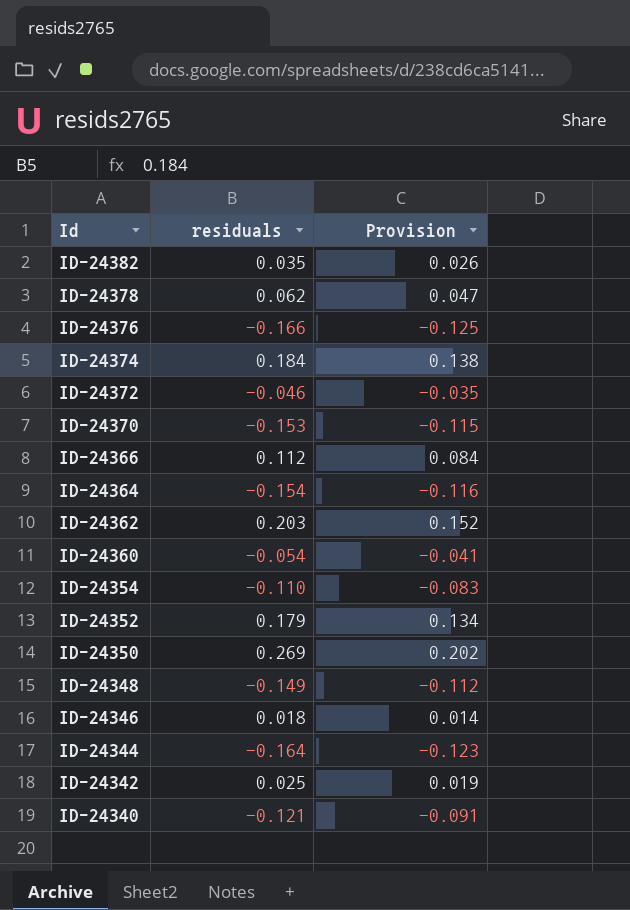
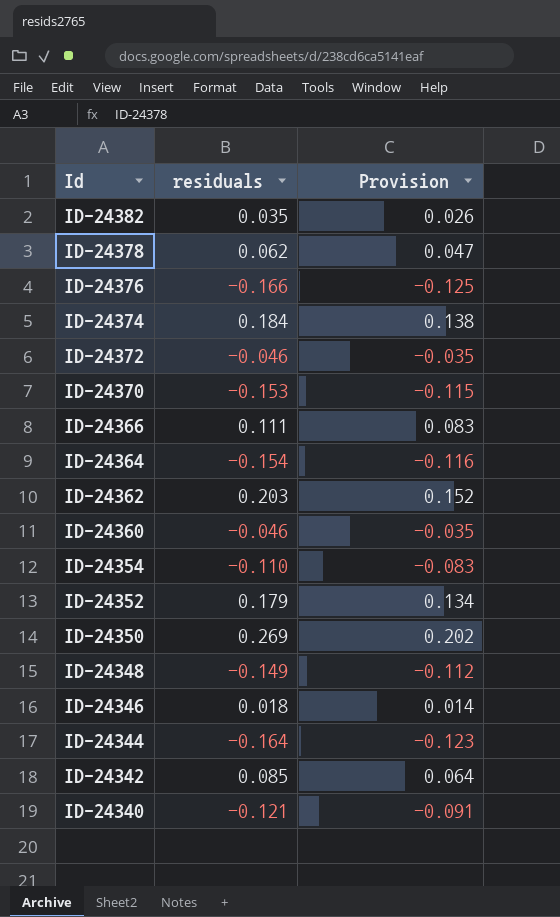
ID-24366 | residuals: 0.112 -> 0.111
ID-24366 | Provision: 0.084 -> 0.083
ID-24360 | residuals: -0.054 -> -0.046
ID-24360 | Provision: -0.041 -> -0.035
ID-24342 | residuals: 0.025 -> 0.085
ID-24342 | Provision: 0.019 -> 0.064

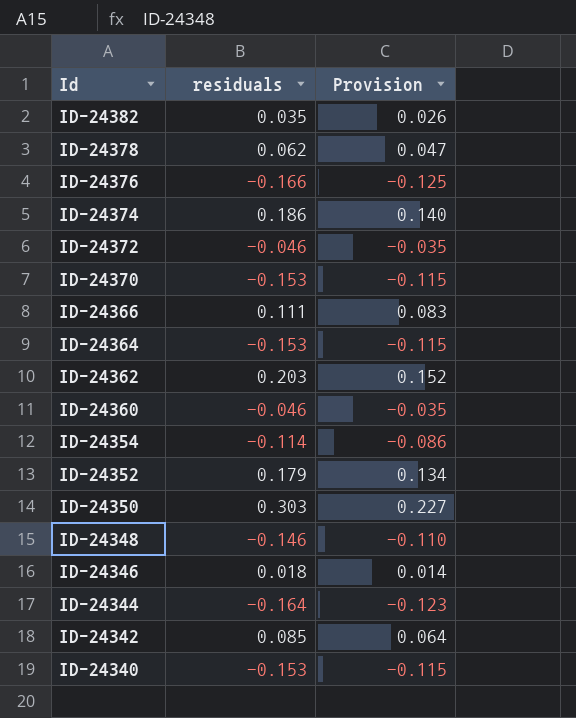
ID-24374 | residuals: 0.184 -> 0.186
ID-24374 | Provision: 0.138 -> 0.140
ID-24364 | residuals: -0.154 -> -0.153
ID-24364 | Provision: -0.116 -> -0.115
ID-24354 | residuals: -0.110 -> -0.114
ID-24354 | Provision: -0.083 -> -0.086
ID-24350 | residuals: 0.269 -> 0.303
ID-24350 | Provision: 0.202 -> 0.227
ID-24348 | residuals: -0.149 -> -0.146
ID-24348 | Provision: -0.112 -> -0.110
ID-24340 | residuals: -0.121 -> -0.153
ID-24340 | Provision: -0.091 -> -0.115

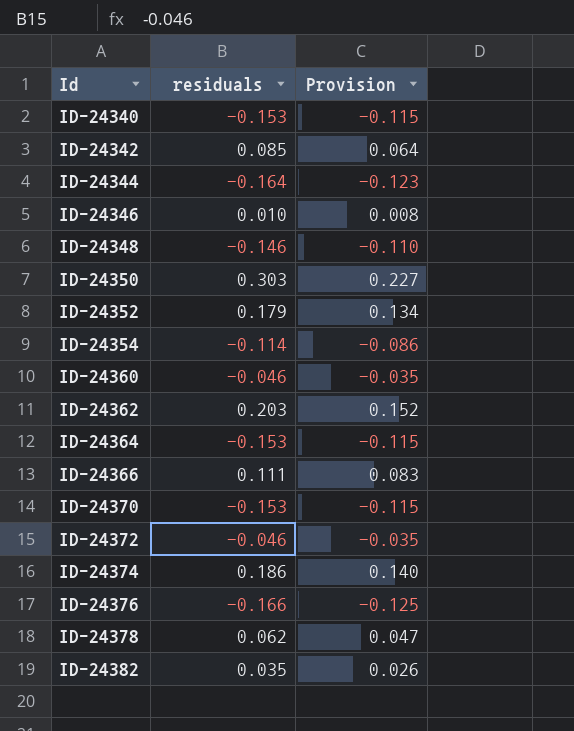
row order: Id descending -> Id ascending
ID-24346 | residuals: 0.018 -> 0.010
ID-24346 | Provision: 0.014 -> 0.008

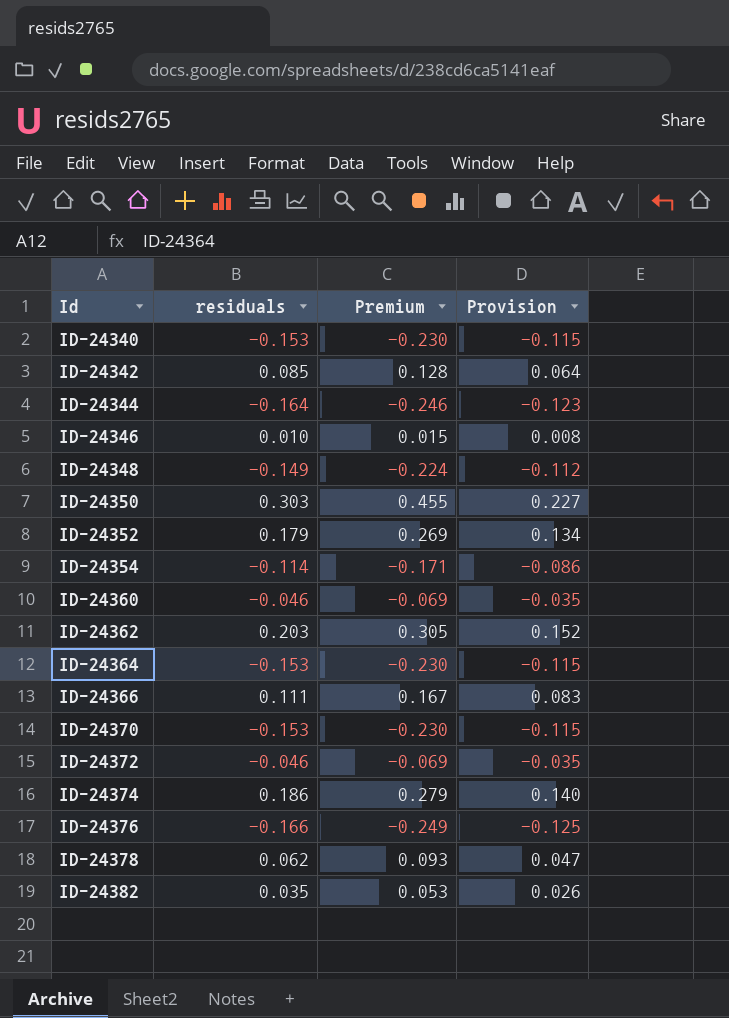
column Premium | formula: none -> [residuals] * 1.5
ID-24348 | residuals: -0.146 -> -0.149
ID-24348 | Provision: -0.110 -> -0.112

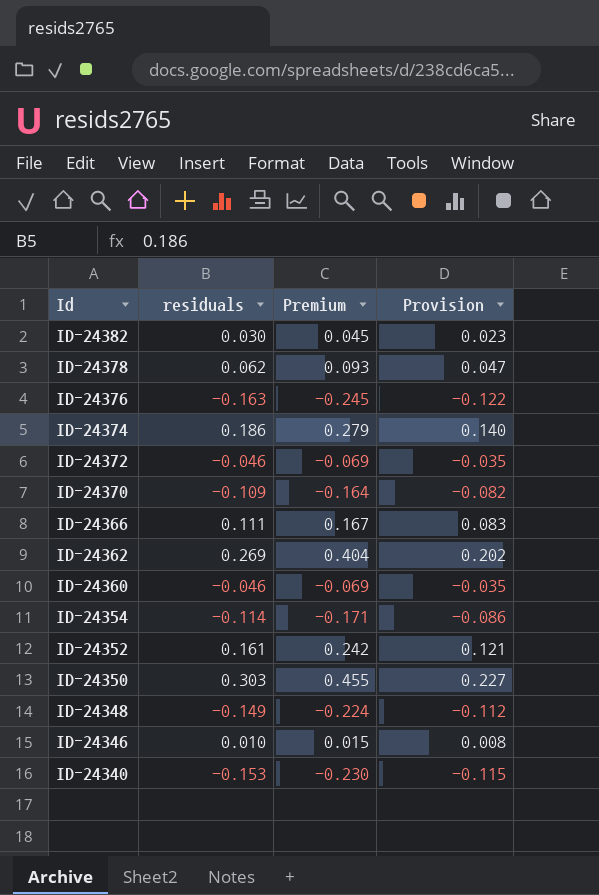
row order: Id ascending -> Id descending
row ID-24342: 0.085 | 0.128 | 0.064 -> none
row ID-24344: -0.164 | -0.246 | -0.123 -> none
row ID-24364: -0.153 | -0.230 | -0.115 -> none
ID-24382 | residuals: 0.035 -> 0.030
ID-24382 | Premium: 0.053 -> 0.045
ID-24382 | Provision: 0.026 -> 0.023
ID-24376 | residuals: -0.166 -> -0.163
ID-24376 | Premium: -0.249 -> -0.245
ID-24376 | Provision: -0.125 -> -0.122
ID-24370 | residuals: -0.153 -> -0.109
ID-24370 | Premium: -0.230 -> -0.164
ID-24370 | Provision: -0.115 -> -0.082
ID-24362 | residuals: 0.203 -> 0.269
ID-24362 | Premium: 0.305 -> 0.404
ID-24362 | Provision: 0.152 -> 0.202
ID-24352 | residuals: 0.179 -> 0.161
ID-24352 | Premium: 0.269 -> 0.242
ID-24352 | Provision: 0.134 -> 0.121

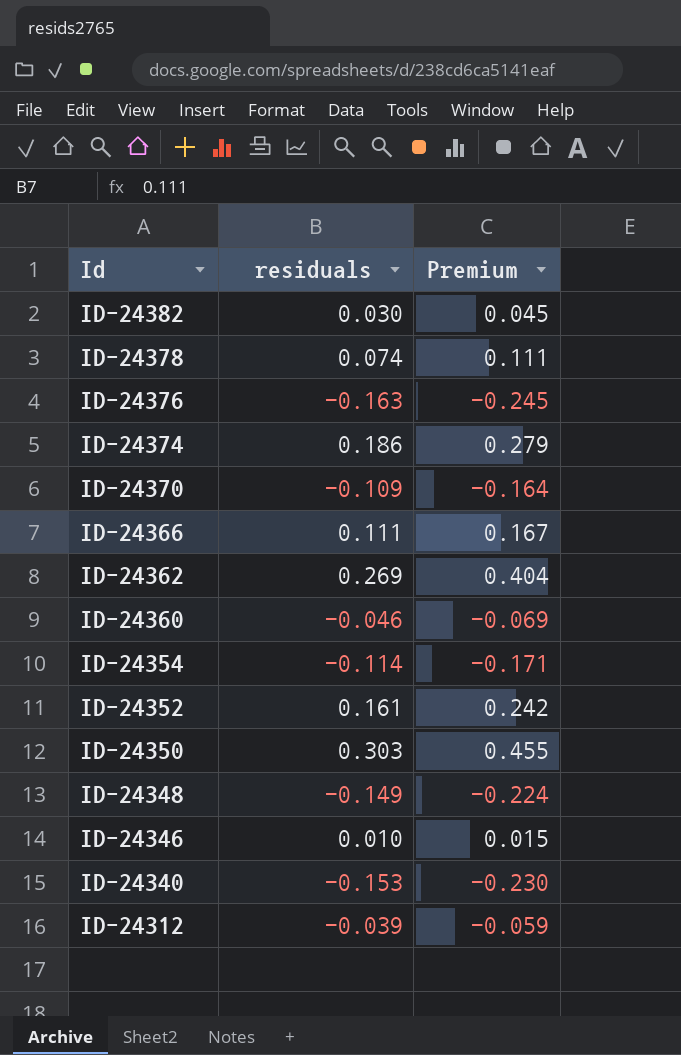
column Provision | formula: [residuals] * 0.75 -> none
row ID-24372: -0.046 | -0.069 | -0.035 -> none
ID-24378 | residuals: 0.062 -> 0.074
ID-24378 | Premium: 0.093 -> 0.111
row ID-24312: none -> -0.039 | -0.059

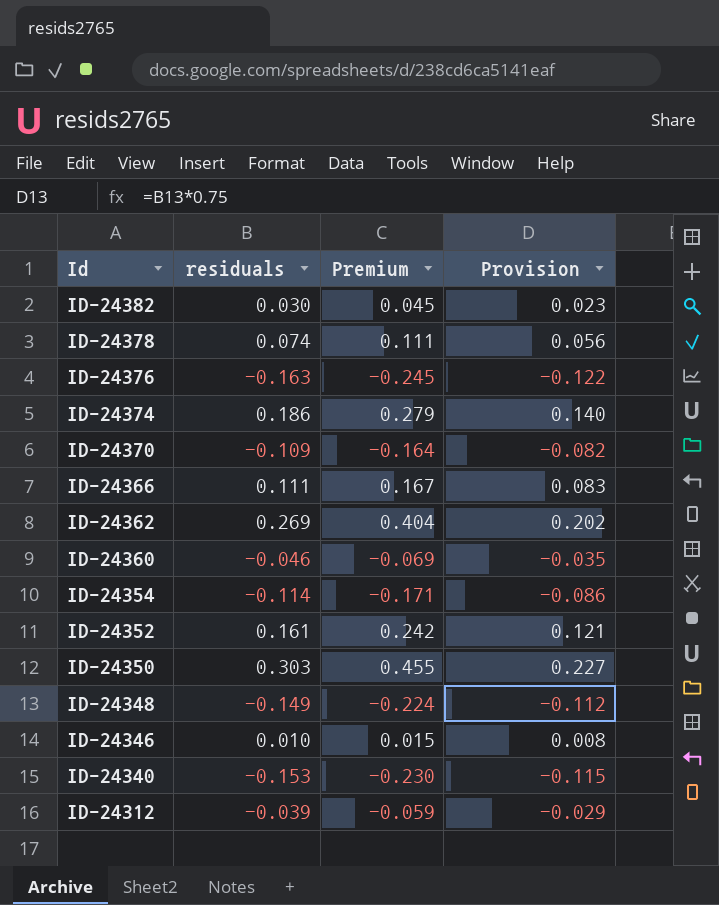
column Provision | formula: none -> [residuals] * 0.75

